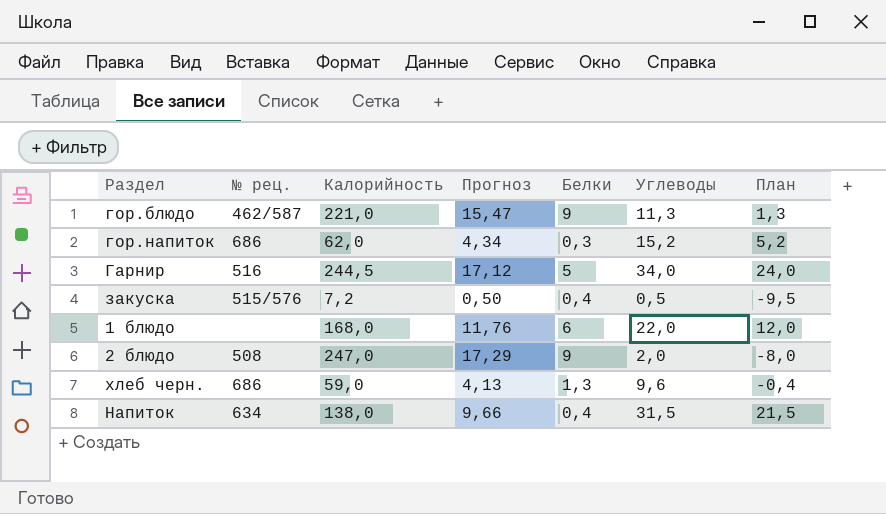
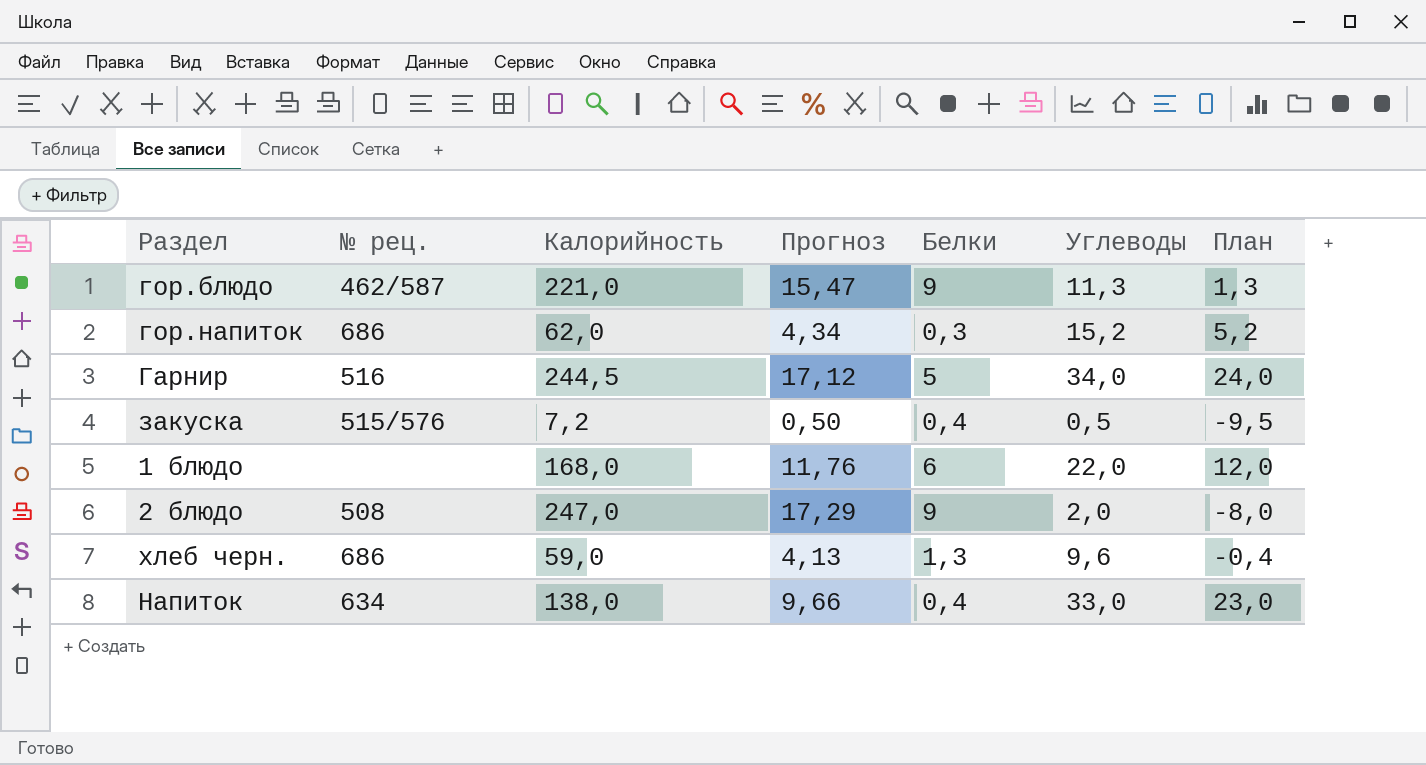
Напиток | Углеводы: 31,5 -> 33,0
Напиток | План: 21,5 -> 23,0

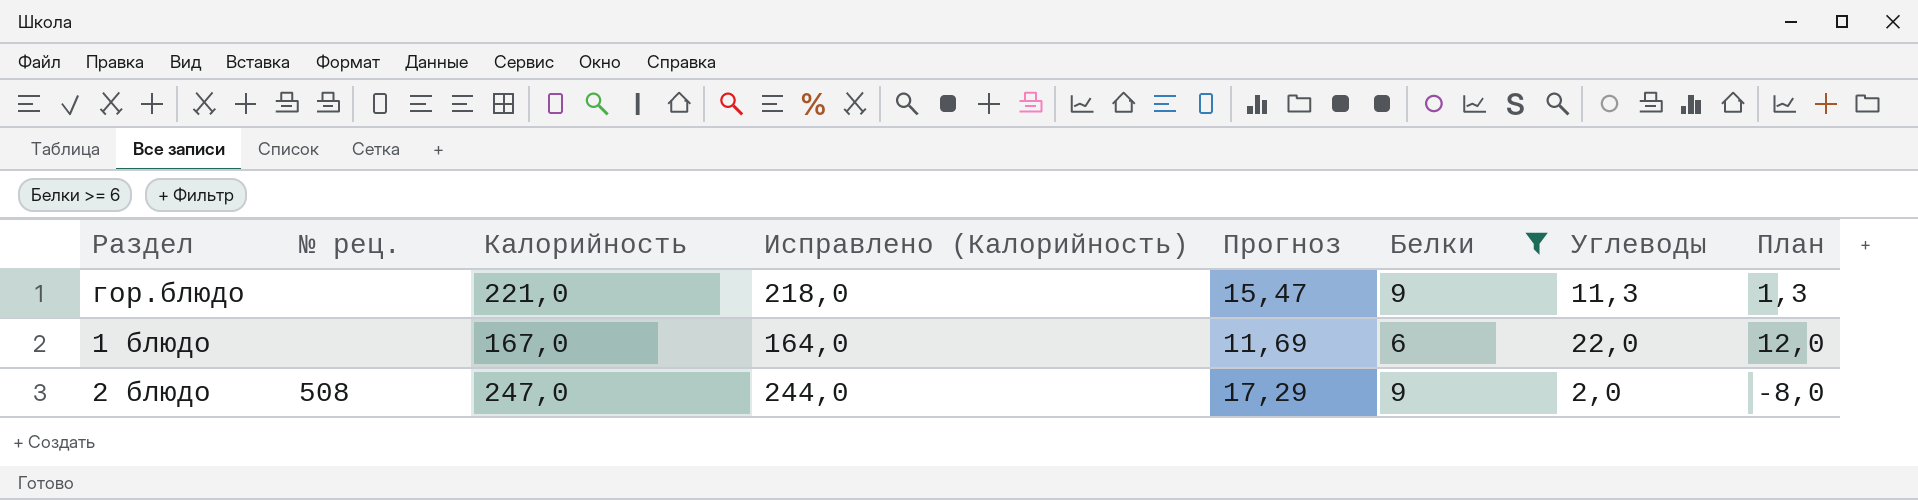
filter: none -> Белки >= 6
column Исправлено (Калорийность) | formula: none -> [Калорийность] - 3
гор.блюдо | № рец.: 462/587 -> none
1 блюдо | Калорийность: 168,0 -> 167,0
1 блюдо | Прогноз: 11,76 -> 11,69

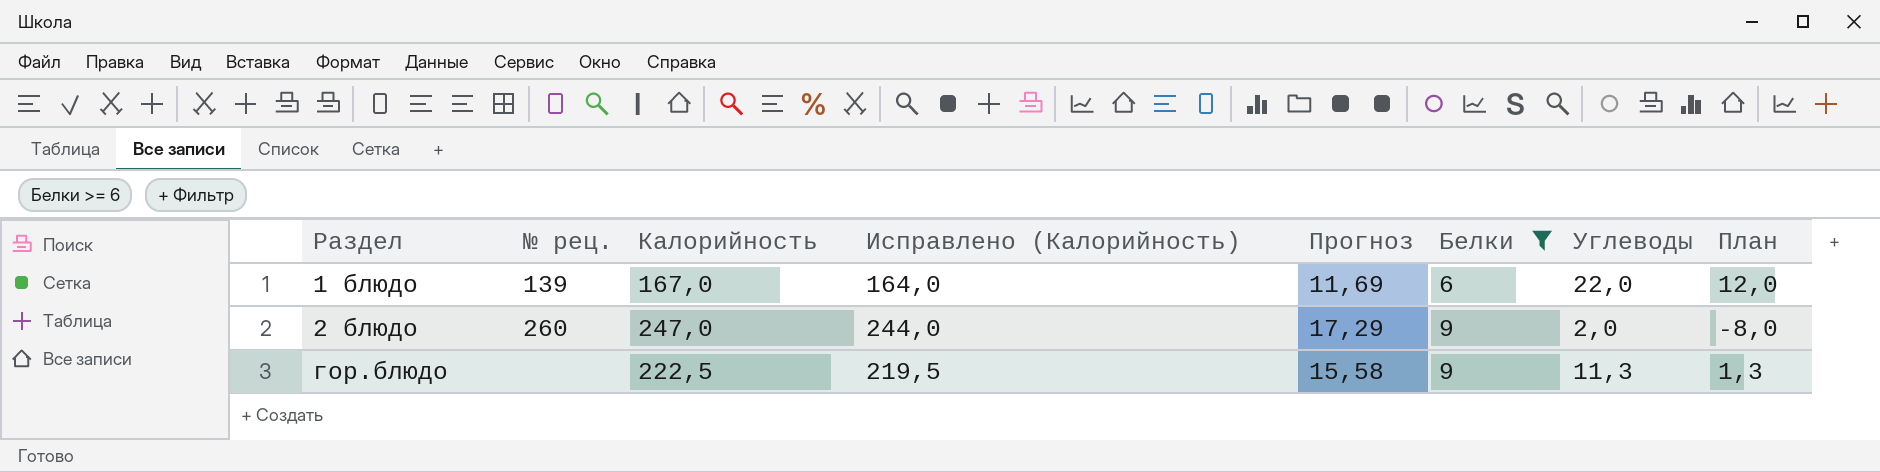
row order: none -> Раздел ascending
1 блюдо | № рец.: none -> 139
2 блюдо | № рец.: 508 -> 260
гор.блюдо | Калорийность: 221,0 -> 222,5
гор.блюдо | Исправлено (Калорийность): 218,0 -> 219,5
гор.блюдо | Прогноз: 15,47 -> 15,58

